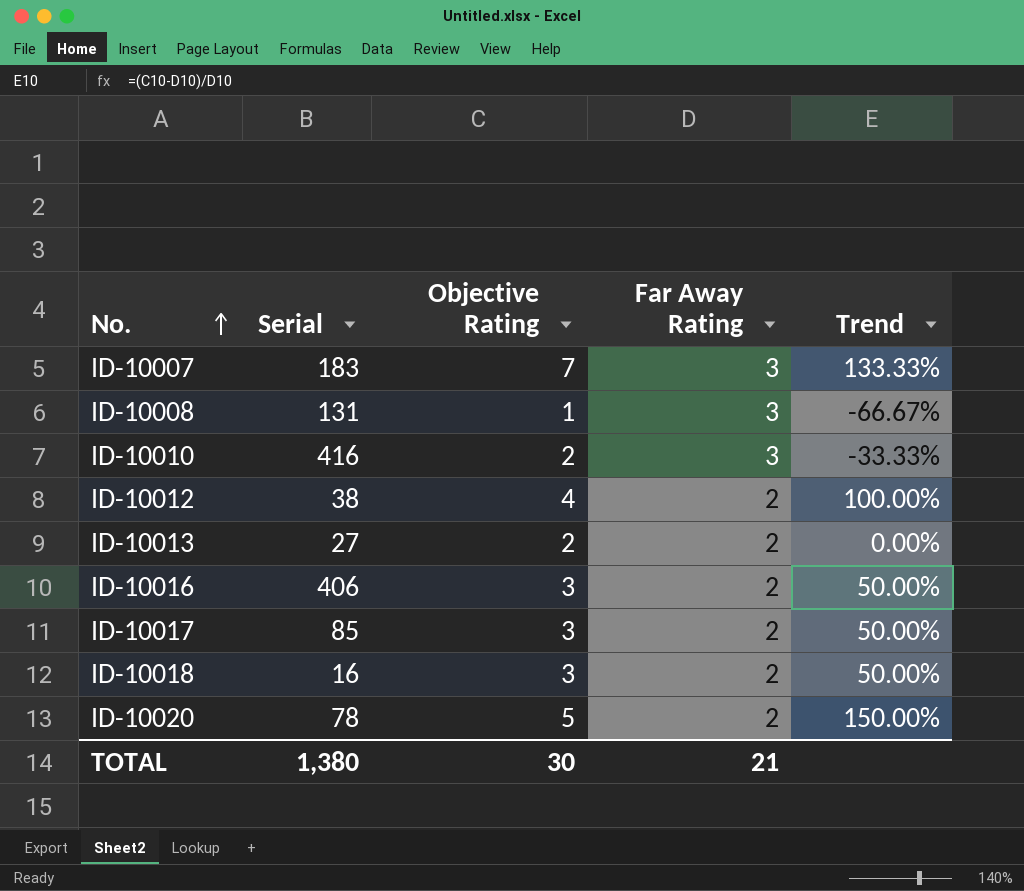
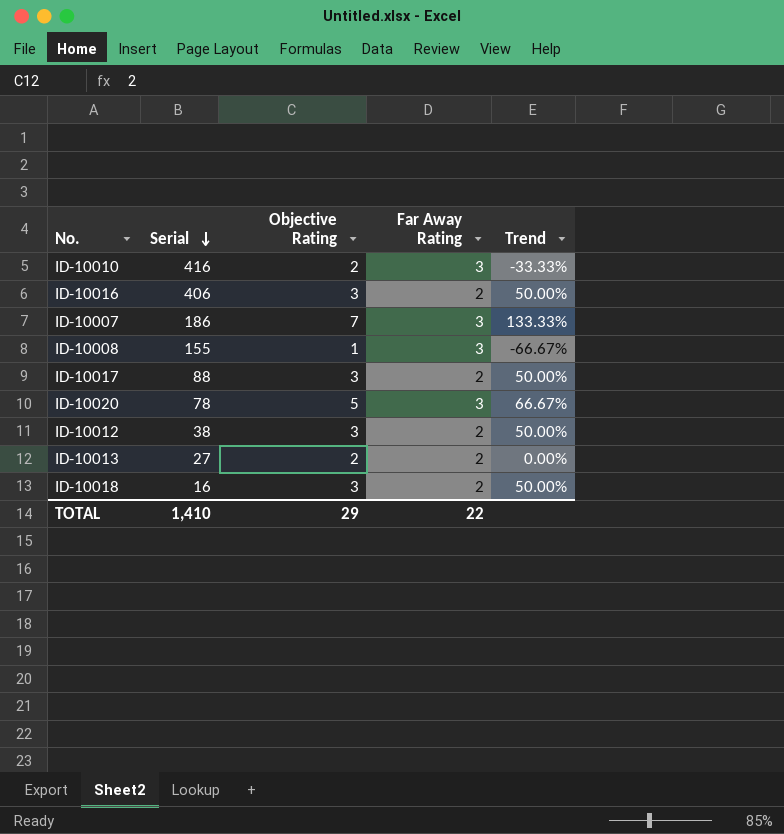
row order: No. ascending -> Serial descending
ID-10007 | Serial: 183 -> 186
ID-10008 | Serial: 131 -> 155
ID-10017 | Serial: 85 -> 88
ID-10020 | Far Away Rating: 2 -> 3
ID-10020 | Trend: 150.00% -> 66.67%
ID-10012 | Objective Rating: 4 -> 3
ID-10012 | Trend: 100.00% -> 50.00%
TOTAL | Serial: 1,380 -> 1,410
TOTAL | Objective Rating: 30 -> 29
TOTAL | Far Away Rating: 21 -> 22

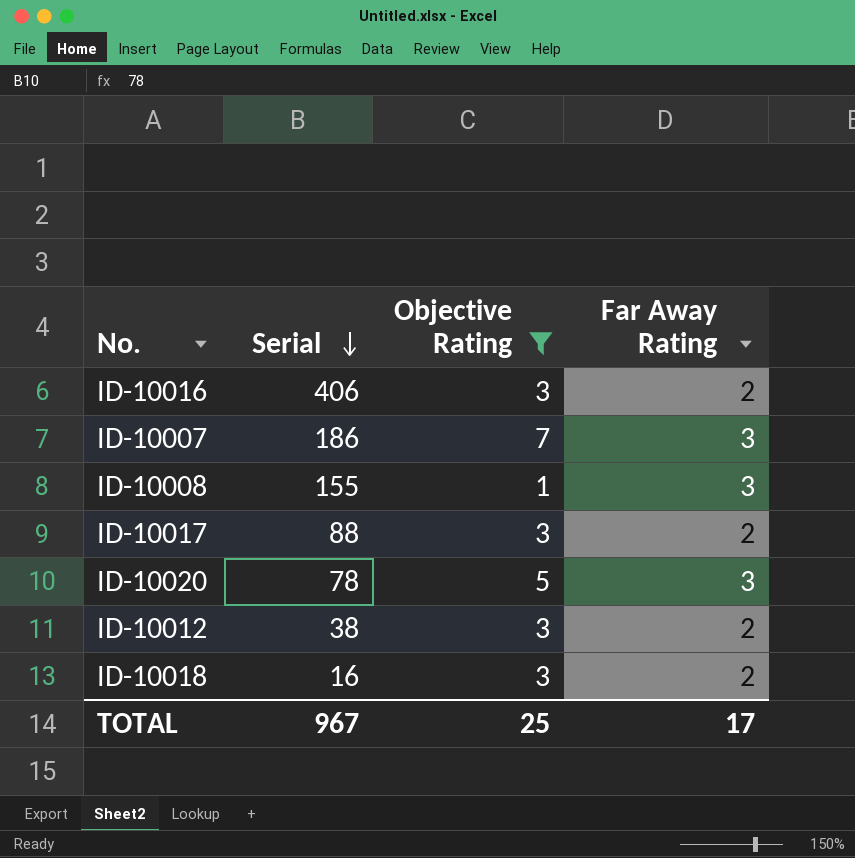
filter: none -> Objective Rating != 2
column Trend | formula: ([Objective Rating] - [Far Away Rating]) / [Far Away Rating] -> none
TOTAL | Serial: 1,410 -> 967
TOTAL | Objective Rating: 29 -> 25
TOTAL | Far Away Rating: 22 -> 17

